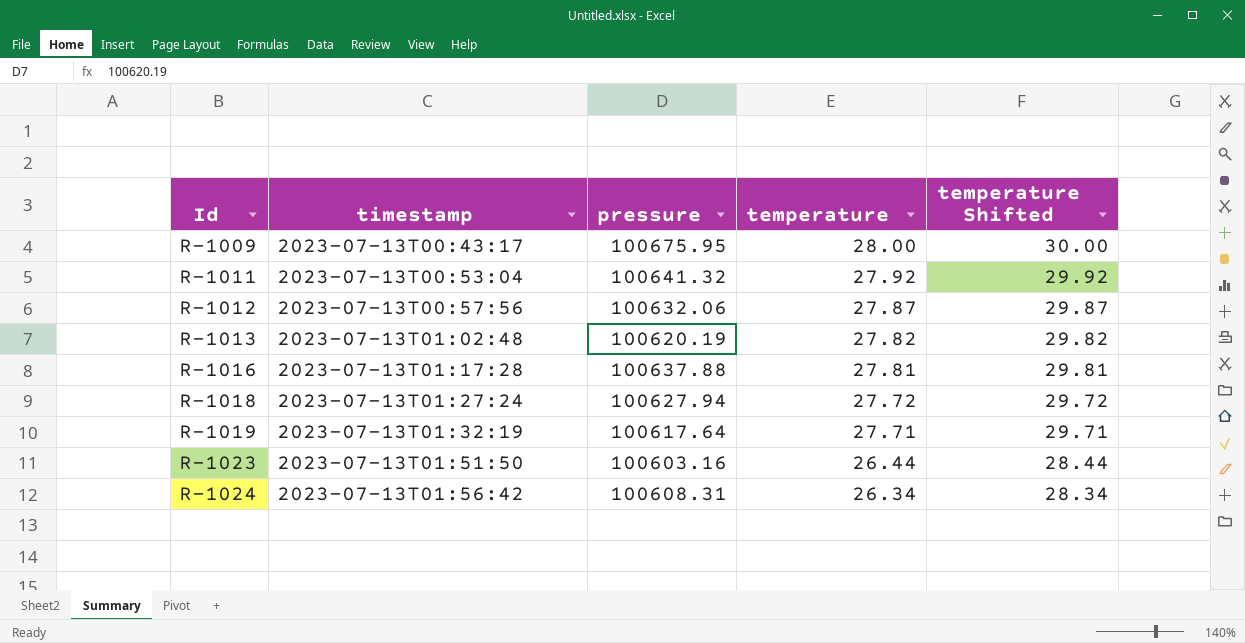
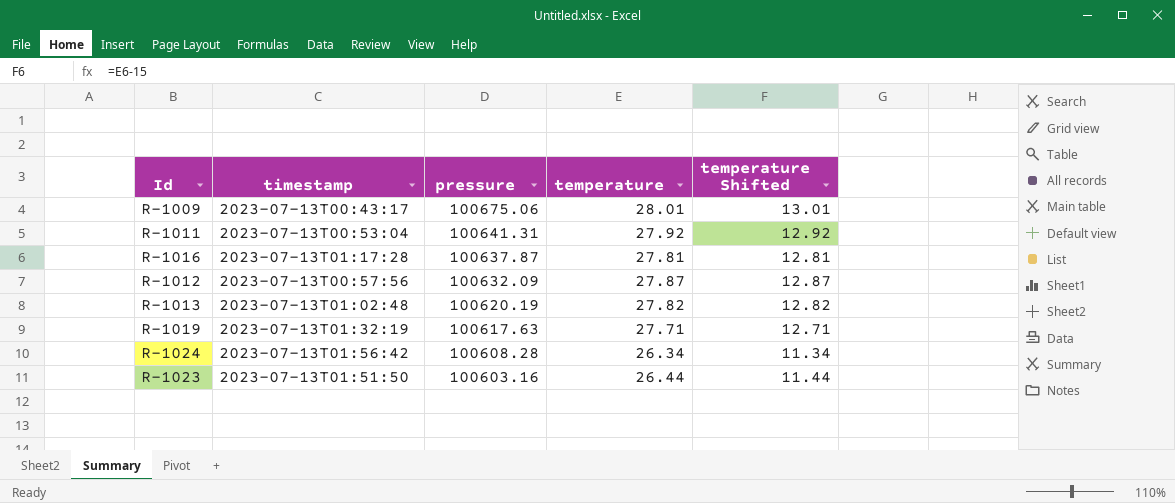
row order: Id ascending -> pressure descending
column temperature Shifted | formula: [temperature] + 2 -> [temperature] - 15
row R-1018: 2023-07-13T01:27:24 | 100627.94 | 27.72 | 29.72 -> none
R-1009 | pressure: 100675.95 -> 100675.06
R-1009 | temperature: 28.00 -> 28.01
R-1011 | pressure: 100641.32 -> 100641.31
R-1016 | pressure: 100637.88 -> 100637.87
R-1012 | pressure: 100632.06 -> 100632.09
R-1019 | pressure: 100617.64 -> 100617.63
R-1024 | pressure: 100608.31 -> 100608.28

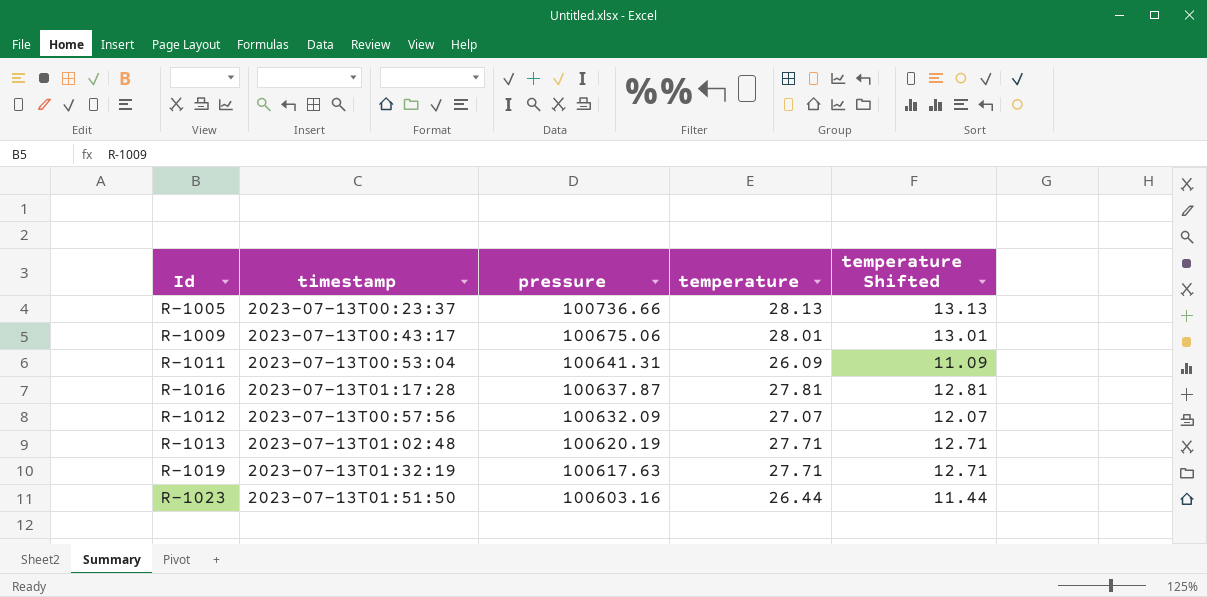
row R-1024: 2023-07-13T01:56:42 | 100608.28 | 26.34 | 11.34 -> none
row R-1005: none -> 2023-07-13T00:23:37 | 100736.66 | 28.13 | 13.13
R-1011 | temperature: 27.92 -> 26.09
R-1011 | temperature Shifted: 12.92 -> 11.09
R-1012 | temperature: 27.87 -> 27.07
R-1012 | temperature Shifted: 12.87 -> 12.07
R-1013 | temperature: 27.82 -> 27.71
R-1013 | temperature Shifted: 12.82 -> 12.71

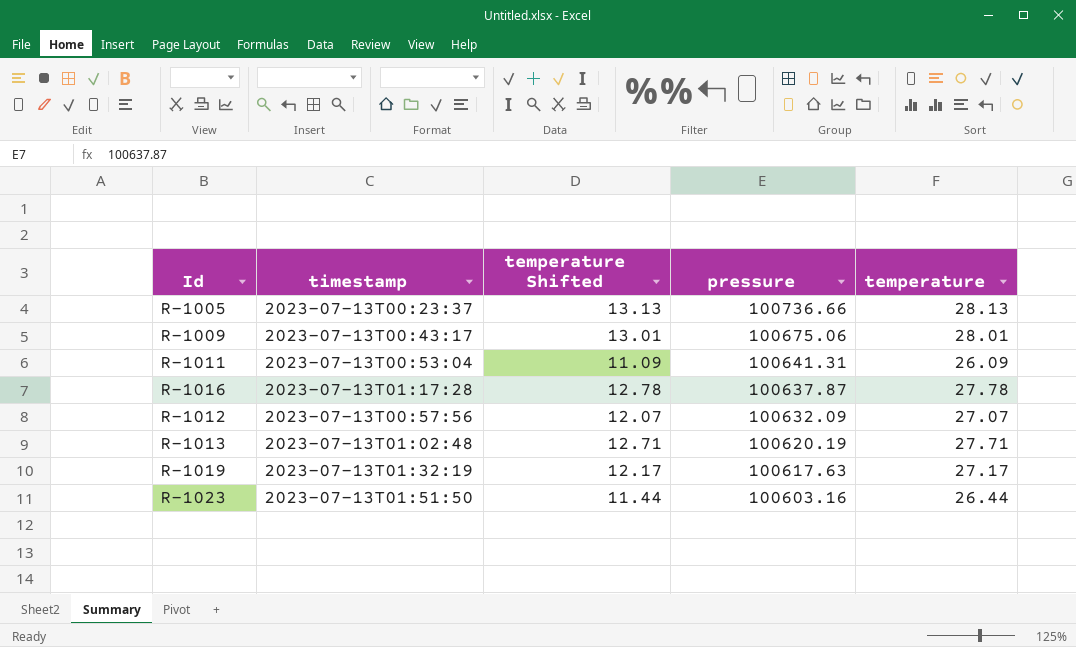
column temperature Shifted | position: 5 -> 3
R-1016 | temperature Shifted: 12.81 -> 12.78
R-1016 | temperature: 27.81 -> 27.78
R-1019 | temperature Shifted: 12.71 -> 12.17
R-1019 | temperature: 27.71 -> 27.17

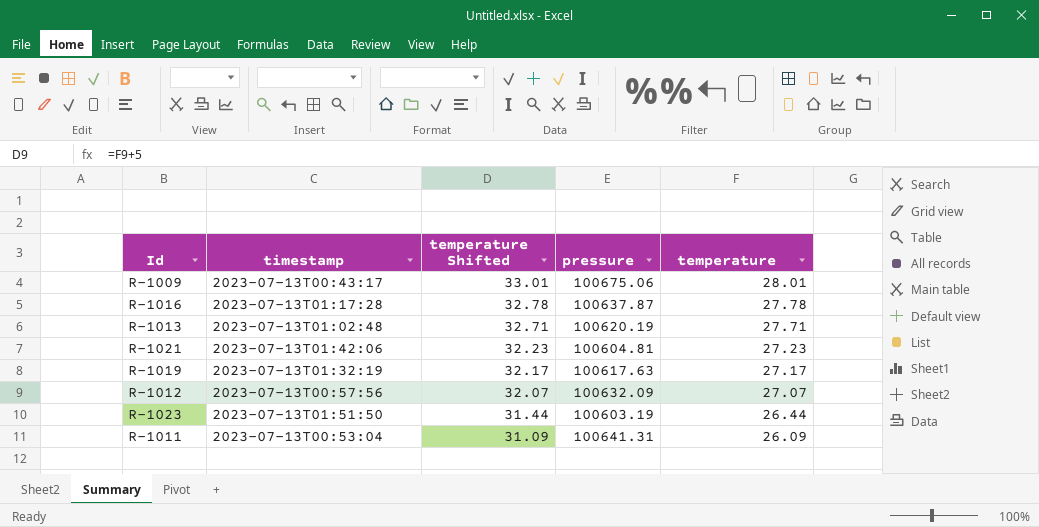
row order: pressure descending -> temperature Shifted descending
column temperature Shifted | formula: [temperature] - 15 -> [temperature] + 5
row R-1005: 2023-07-13T00:23:37 | 13.13 | 100736.66 | 28.13 -> none
row R-1021: none -> 2023-07-13T01:42:06 | 32.23 | 100604.81 | 27.23
R-1023 | pressure: 100603.16 -> 100603.19

